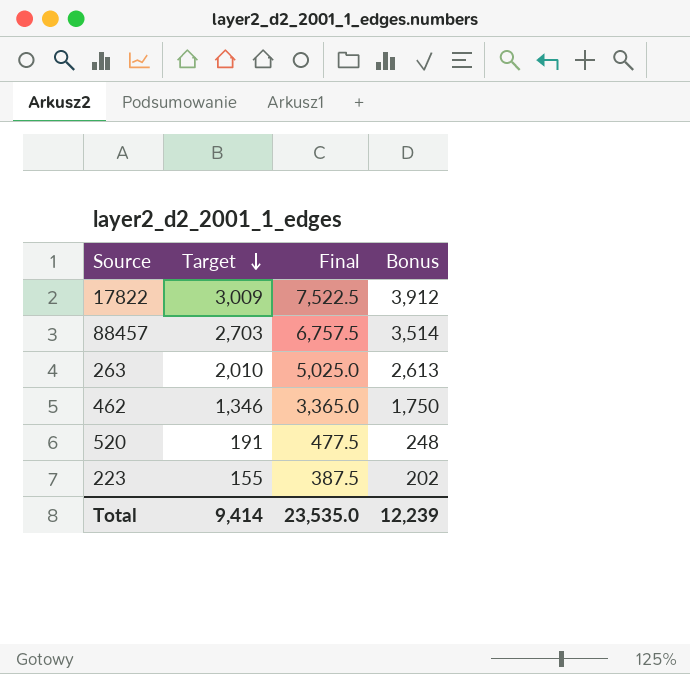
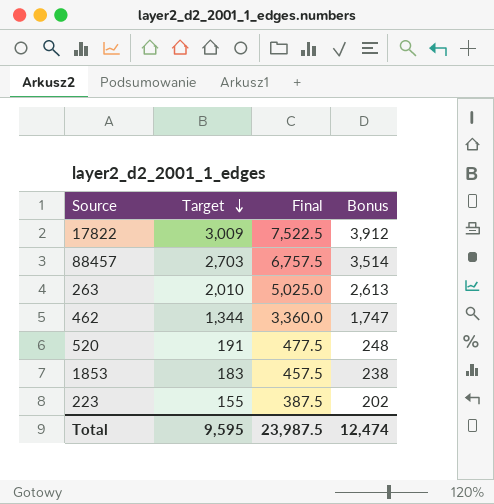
462 | Target: 1,346 -> 1,344
462 | Final: 3,365.0 -> 3,360.0
462 | Bonus: 1,750 -> 1,747
row 1853: none -> 183 | 457.5 | 238
Total | Target: 9,414 -> 9,595
Total | Final: 23,535.0 -> 23,987.5
Total | Bonus: 12,239 -> 12,474

